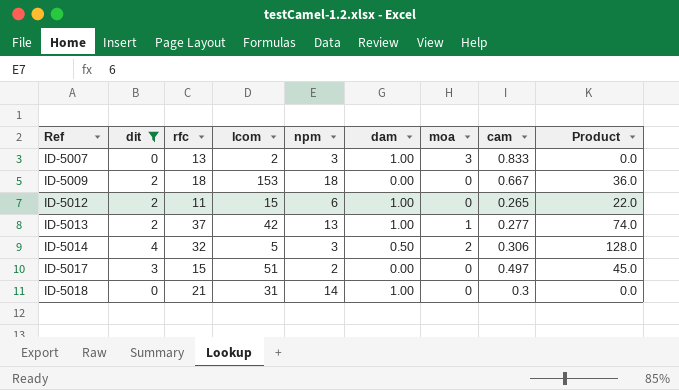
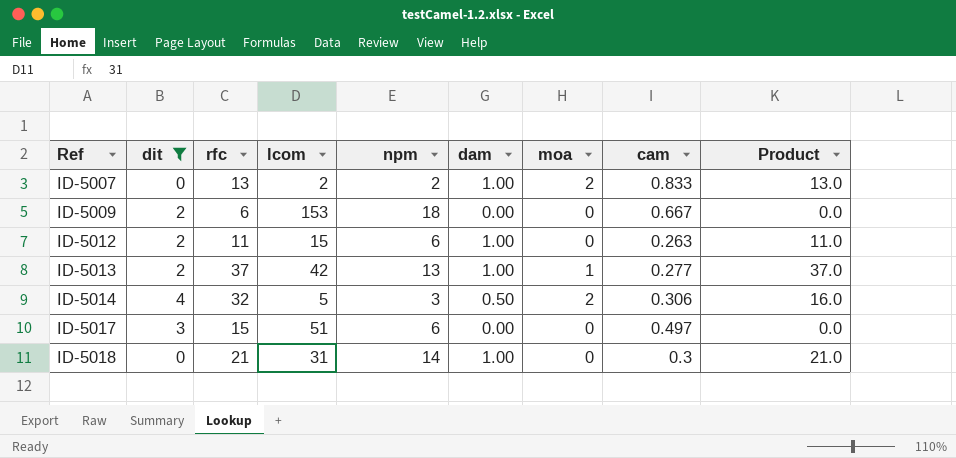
column Product | formula: [dit] * [rfc] -> [rfc] * [dam]
ID-5007 | npm: 3 -> 2
ID-5007 | moa: 3 -> 2
ID-5009 | rfc: 18 -> 6
ID-5012 | cam: 0.265 -> 0.263
ID-5017 | npm: 2 -> 6

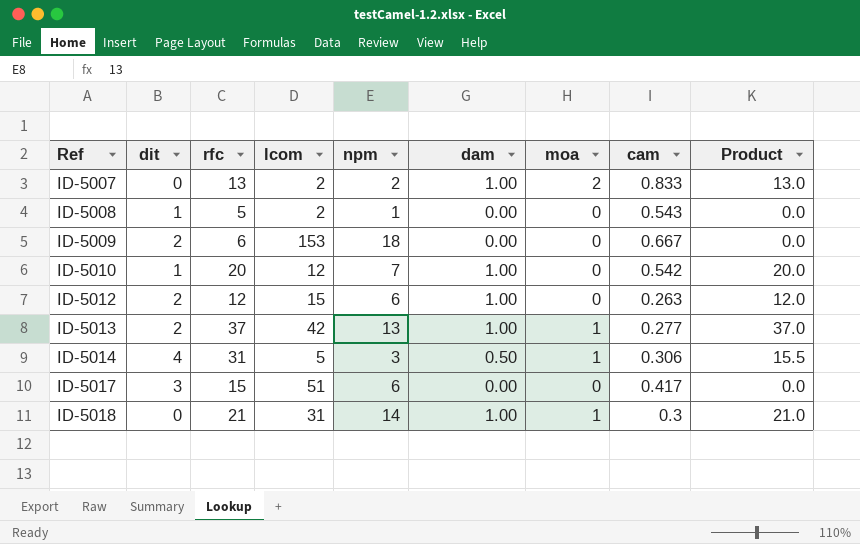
filter: dit != 1 -> none
ID-5012 | rfc: 11 -> 12
ID-5012 | Product: 11.0 -> 12.0
ID-5014 | rfc: 32 -> 31
ID-5014 | moa: 2 -> 1
ID-5014 | Product: 16.0 -> 15.5
ID-5017 | cam: 0.497 -> 0.417
ID-5018 | moa: 0 -> 1

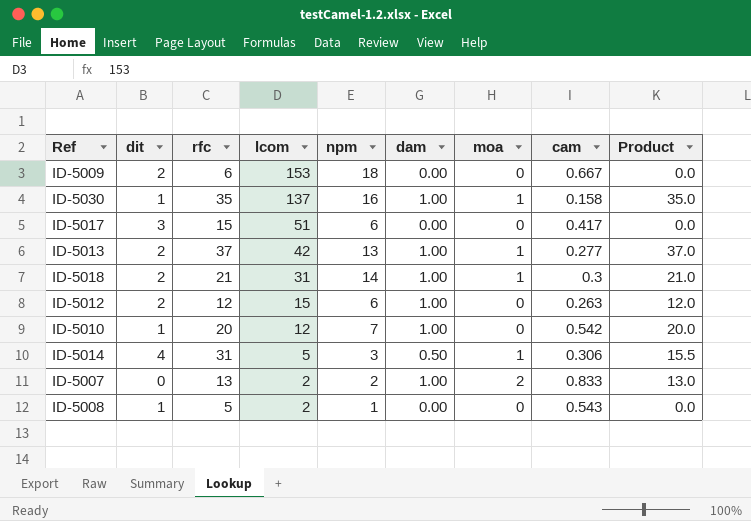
row order: Ref ascending -> lcom descending
row ID-5030: none -> 1 | 35 | 137 | 16 | 1.00 | 1 | 0.158 | 35.0
ID-5018 | dit: 0 -> 2

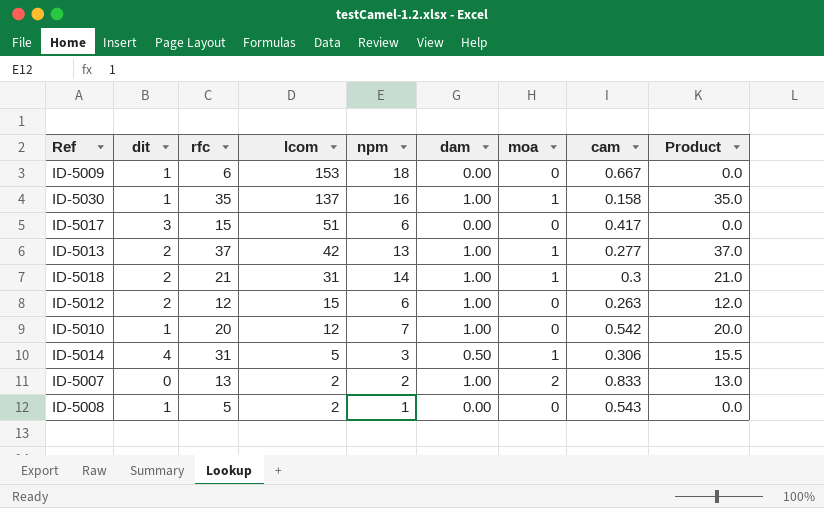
ID-5009 | dit: 2 -> 1

